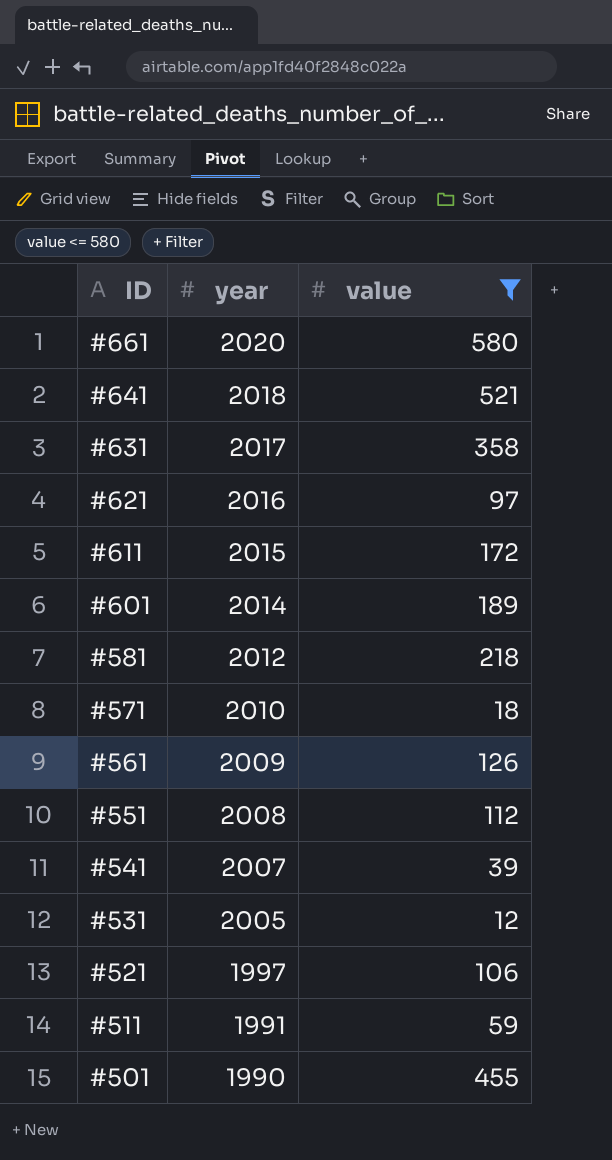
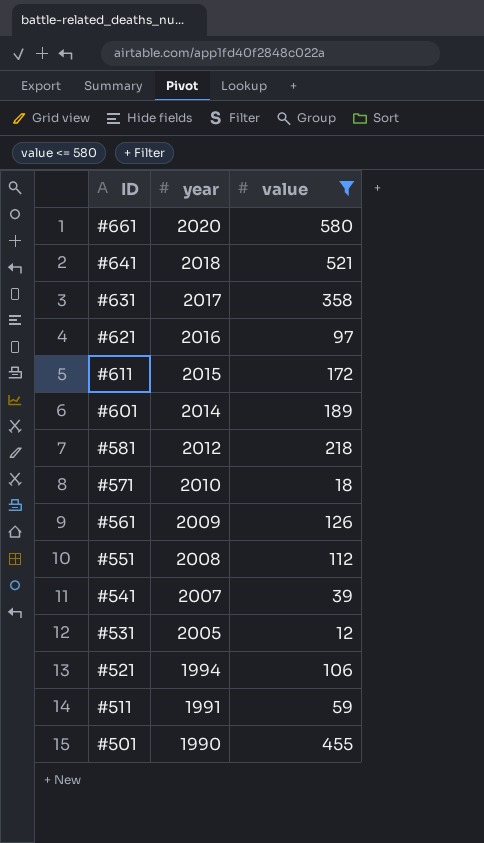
#521 | year: 1997 -> 1994

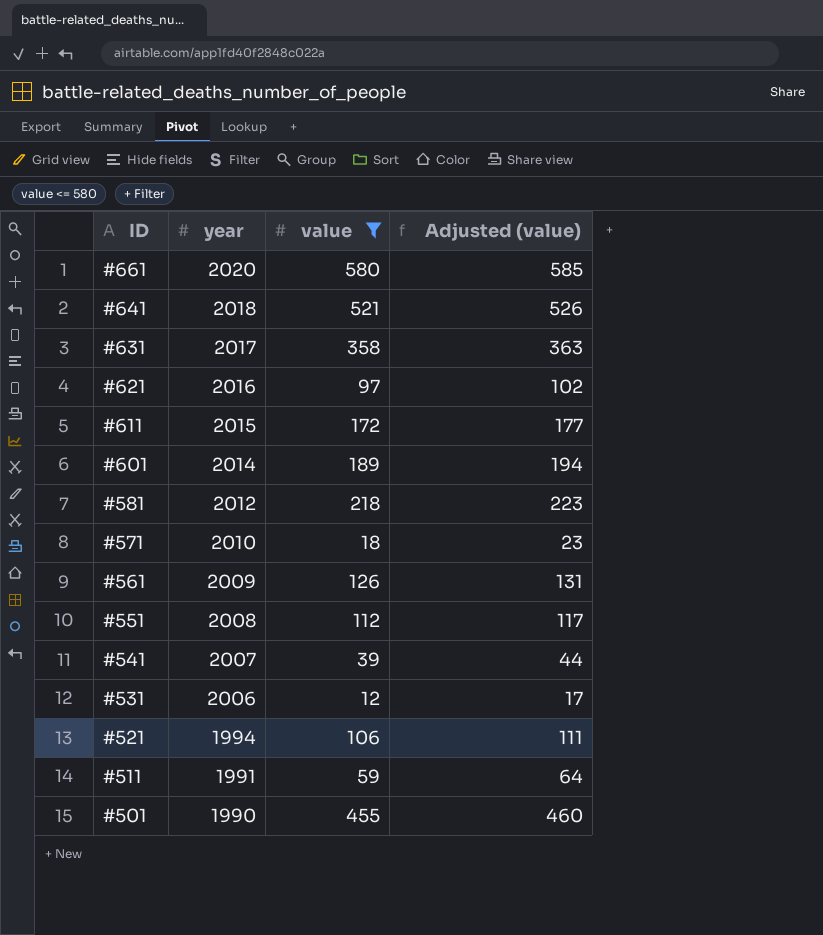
column Adjusted (value) | formula: none -> [value] + 5
#531 | year: 2005 -> 2006

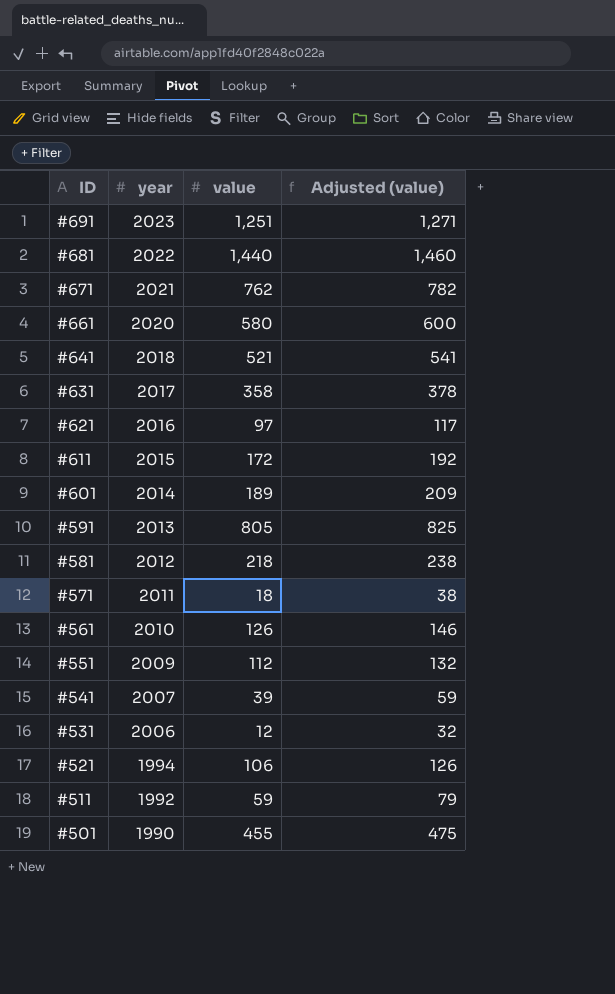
filter: value <= 580 -> none
column Adjusted (value) | formula: [value] + 5 -> [value] + 20
#571 | year: 2010 -> 2011
#561 | year: 2009 -> 2010
#551 | year: 2008 -> 2009
#511 | year: 1991 -> 1992

